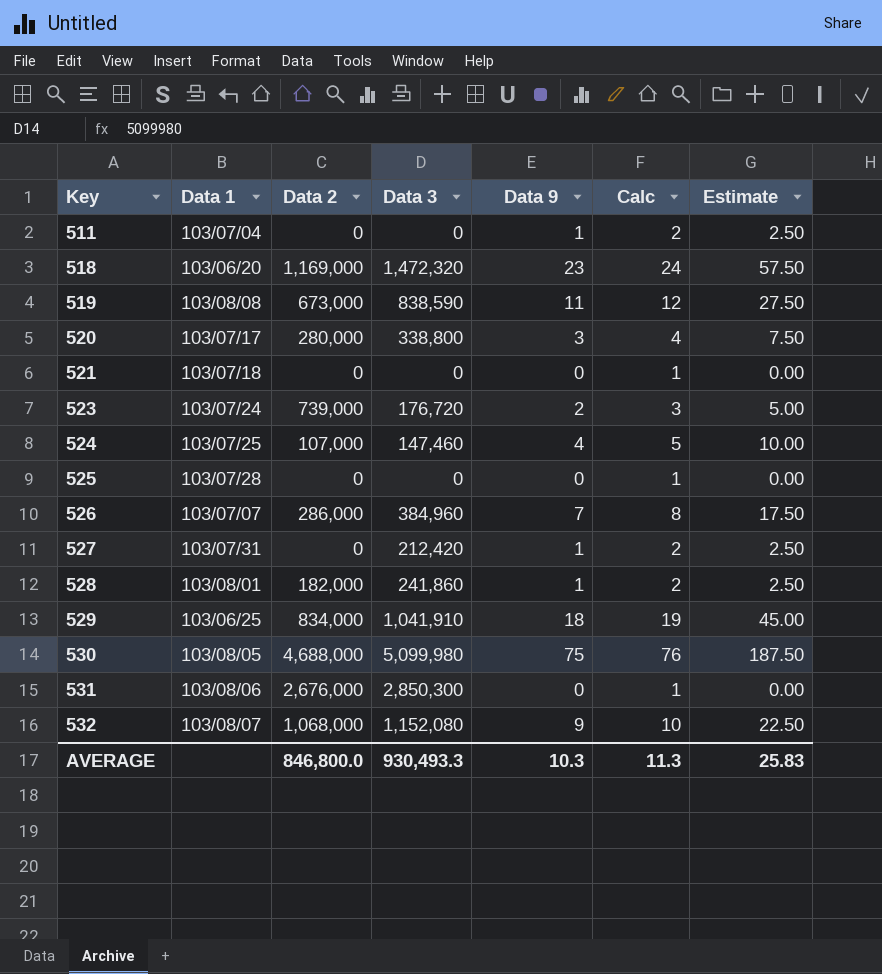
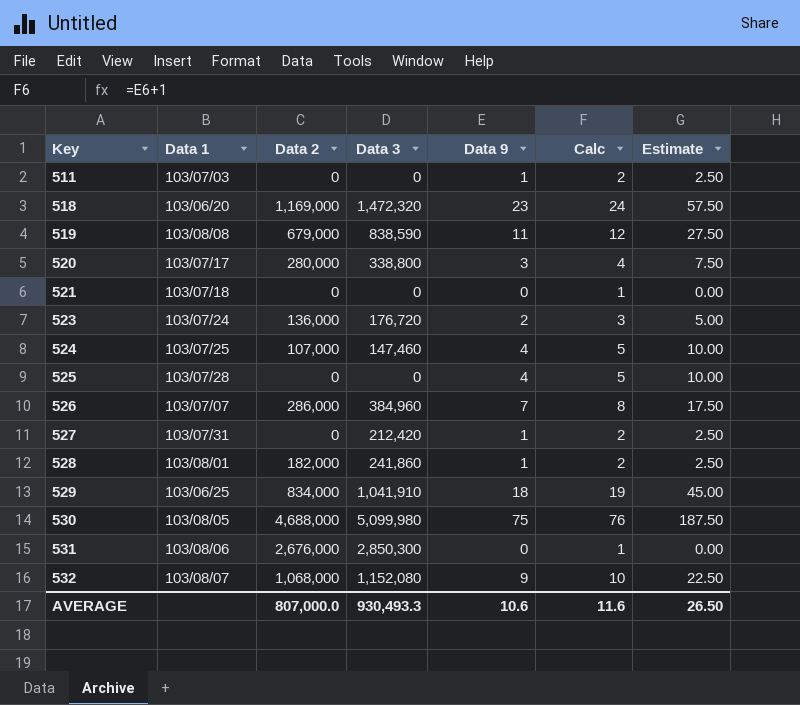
511 | Data 1: 103/07/04 -> 103/07/03
519 | Data 2: 673,000 -> 679,000
523 | Data 2: 739,000 -> 136,000
525 | Data 9: 0 -> 4
525 | Calc: 1 -> 5
525 | Estimate: 0.00 -> 10.00
AVERAGE | Data 2: 846,800.0 -> 807,000.0
AVERAGE | Data 9: 10.3 -> 10.6
AVERAGE | Calc: 11.3 -> 11.6
AVERAGE | Estimate: 25.83 -> 26.50

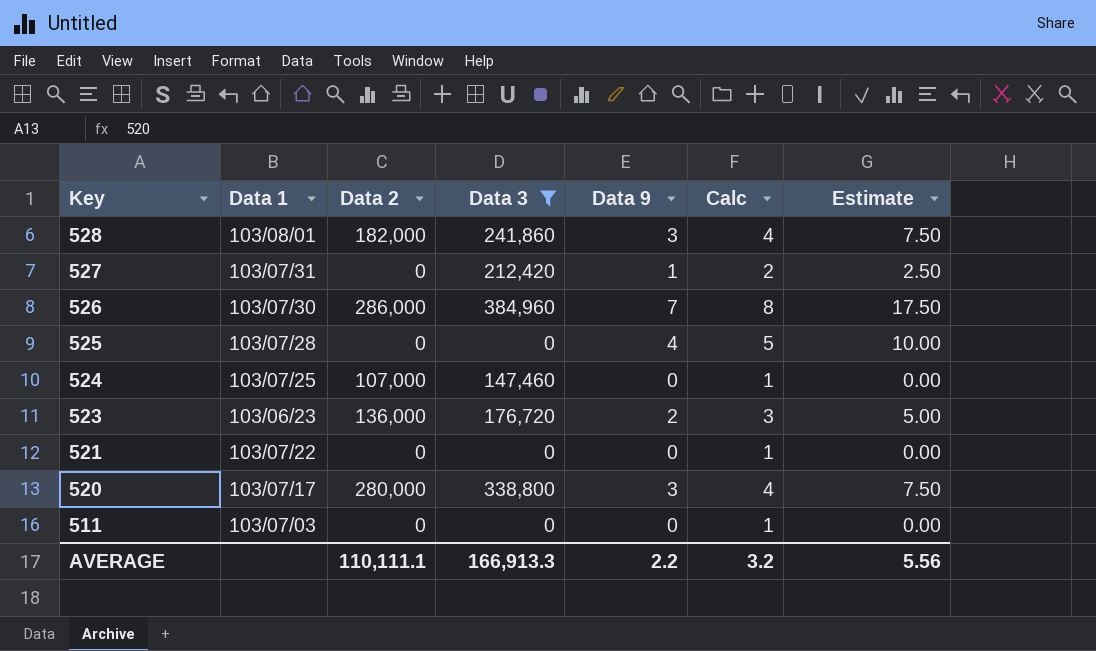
filter: none -> Data 3 <= 384,960
row order: Key ascending -> Key descending
528 | Data 9: 1 -> 3
528 | Calc: 2 -> 4
528 | Estimate: 2.50 -> 7.50
526 | Data 1: 103/07/07 -> 103/07/30
524 | Data 9: 4 -> 0
524 | Calc: 5 -> 1
524 | Estimate: 10.00 -> 0.00
523 | Data 1: 103/07/24 -> 103/06/23
521 | Data 1: 103/07/18 -> 103/07/22
511 | Data 9: 1 -> 0
511 | Calc: 2 -> 1
511 | Estimate: 2.50 -> 0.00
AVERAGE | Data 2: 807,000.0 -> 110,111.1
AVERAGE | Data 3: 930,493.3 -> 166,913.3
AVERAGE | Data 9: 10.6 -> 2.2
AVERAGE | Calc: 11.6 -> 3.2
AVERAGE | Estimate: 26.50 -> 5.56

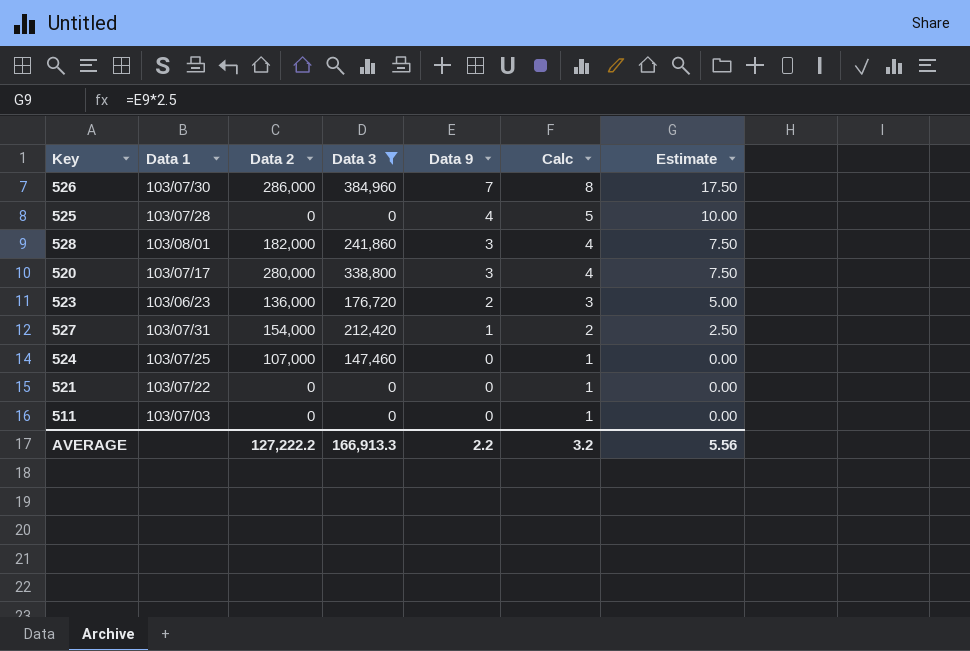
row order: Key descending -> Data 9 descending
527 | Data 2: 0 -> 154,000
AVERAGE | Data 2: 110,111.1 -> 127,222.2

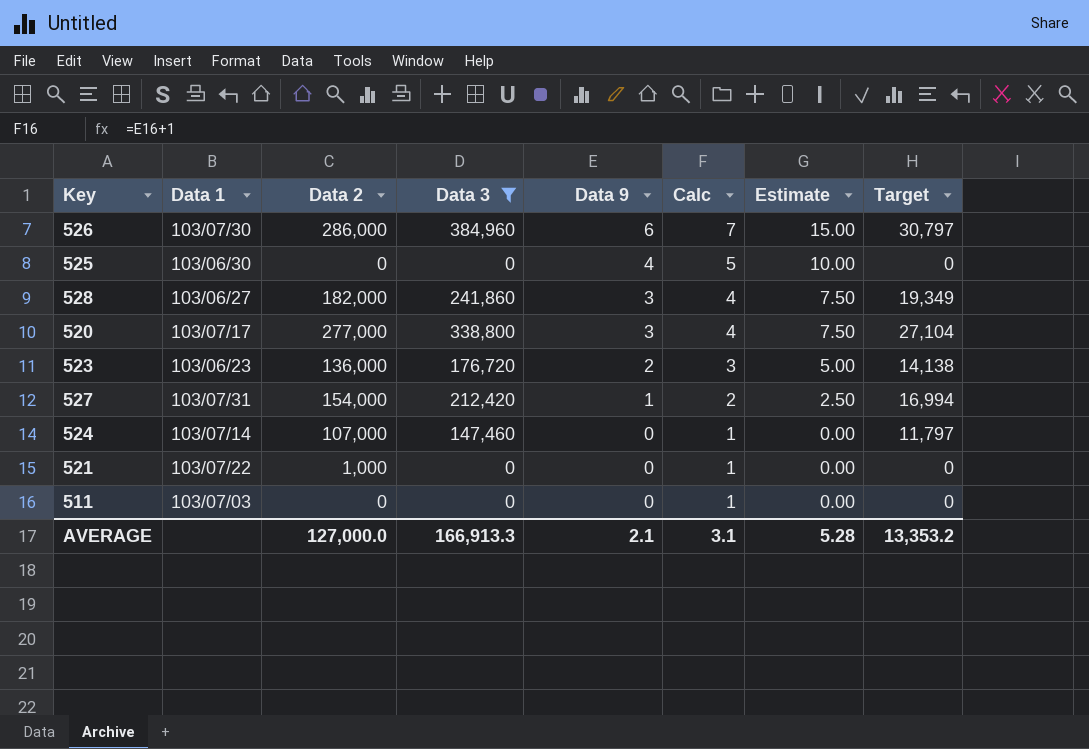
column Target | formula: none -> [Data 3] * 0.08
526 | Data 9: 7 -> 6
526 | Calc: 8 -> 7
526 | Estimate: 17.50 -> 15.00
525 | Data 1: 103/07/28 -> 103/06/30
528 | Data 1: 103/08/01 -> 103/06/27
520 | Data 2: 280,000 -> 277,000
524 | Data 1: 103/07/25 -> 103/07/14
521 | Data 2: 0 -> 1,000
AVERAGE | Data 2: 127,222.2 -> 127,000.0
AVERAGE | Data 9: 2.2 -> 2.1
AVERAGE | Calc: 3.2 -> 3.1
AVERAGE | Estimate: 5.56 -> 5.28

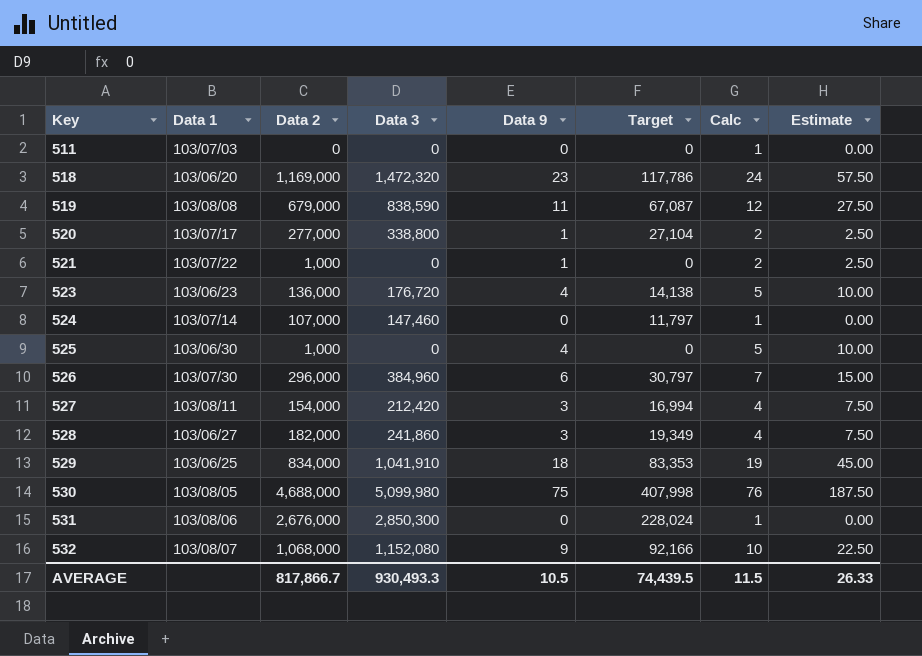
filter: Data 3 <= 384,960 -> none
row order: Data 9 descending -> Key ascending
column Target | position: 8 -> 6
520 | Data 9: 3 -> 1
520 | Calc: 4 -> 2
520 | Estimate: 7.50 -> 2.50
521 | Data 9: 0 -> 1
521 | Calc: 1 -> 2
521 | Estimate: 0.00 -> 2.50
523 | Data 9: 2 -> 4
523 | Calc: 3 -> 5
523 | Estimate: 5.00 -> 10.00
525 | Data 2: 0 -> 1,000
526 | Data 2: 286,000 -> 296,000
527 | Data 1: 103/07/31 -> 103/08/11
527 | Data 9: 1 -> 3
527 | Calc: 2 -> 4
527 | Estimate: 2.50 -> 7.50
AVERAGE | Data 2: 127,000.0 -> 817,866.7
AVERAGE | Data 3: 166,913.3 -> 930,493.3
AVERAGE | Data 9: 2.1 -> 10.5
AVERAGE | Target: 13,353.2 -> 74,439.5
AVERAGE | Calc: 3.1 -> 11.5
AVERAGE | Estimate: 5.28 -> 26.33

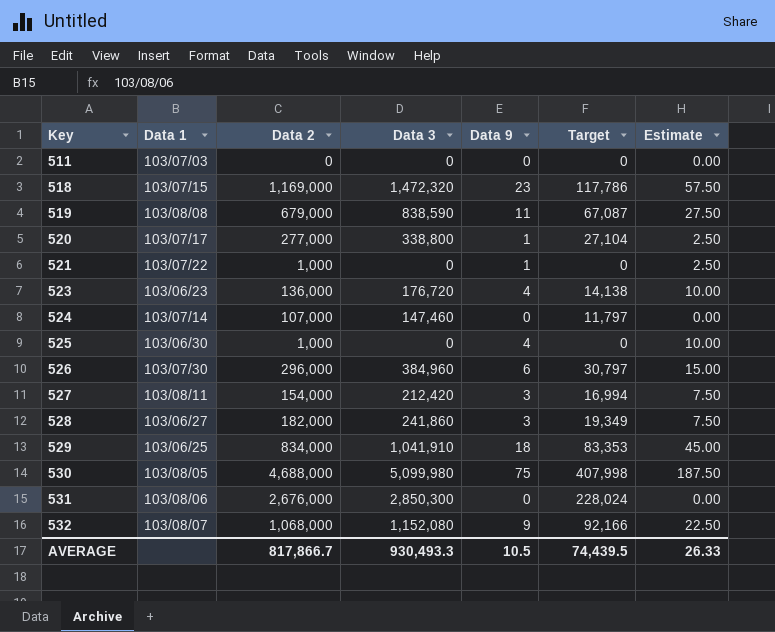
column Calc | formula: [Data 9] + 1 -> none
518 | Data 1: 103/06/20 -> 103/07/15

